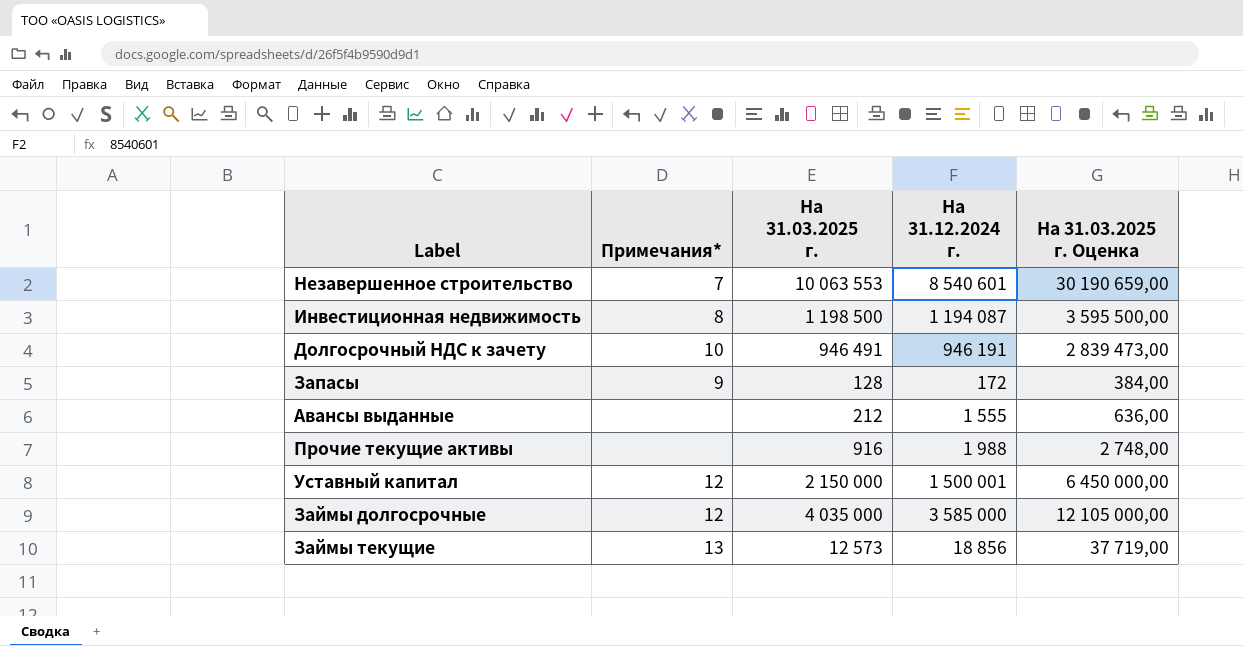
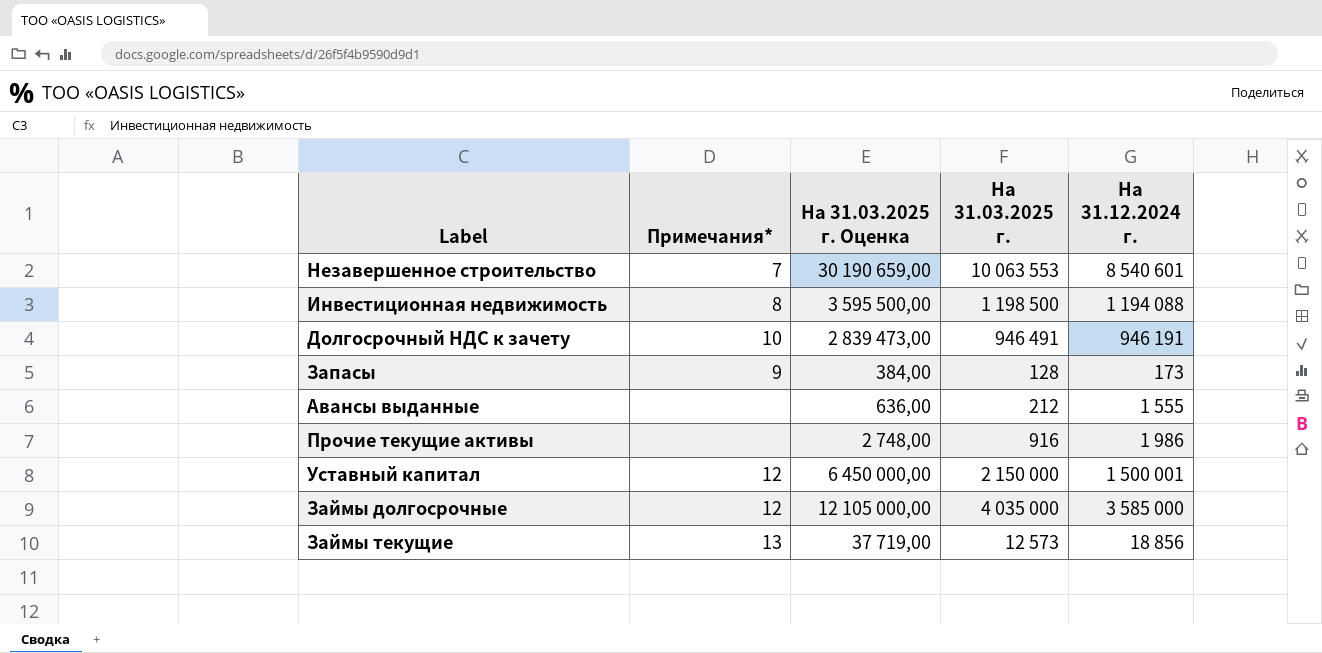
column На 31.03.2025 г. Оценка | position: 5 -> 3
Инвестиционная недвижимость | На 31.12.2024 г.: 1 194 087 -> 1 194 088
Запасы | На 31.12.2024 г.: 172 -> 173
Прочие текущие активы | На 31.12.2024 г.: 1 988 -> 1 986

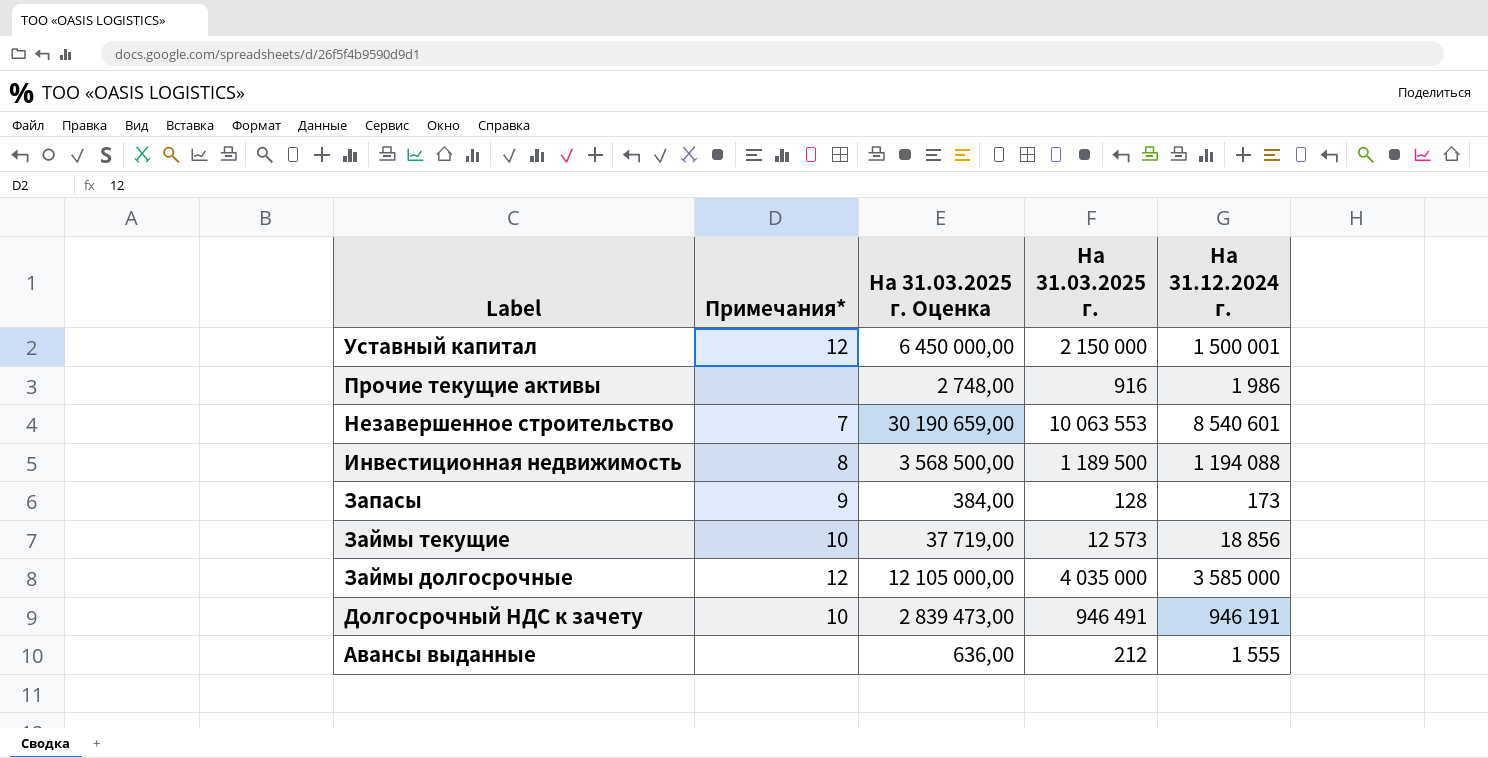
row order: none -> Label descending
Инвестиционная недвижимость | На 31.03.2025 г. Оценка: 3 595 500,00 -> 3 568 500,00
Инвестиционная недвижимость | На 31.03.2025 г.: 1 198 500 -> 1 189 500
Займы текущие | Примечания*: 13 -> 10

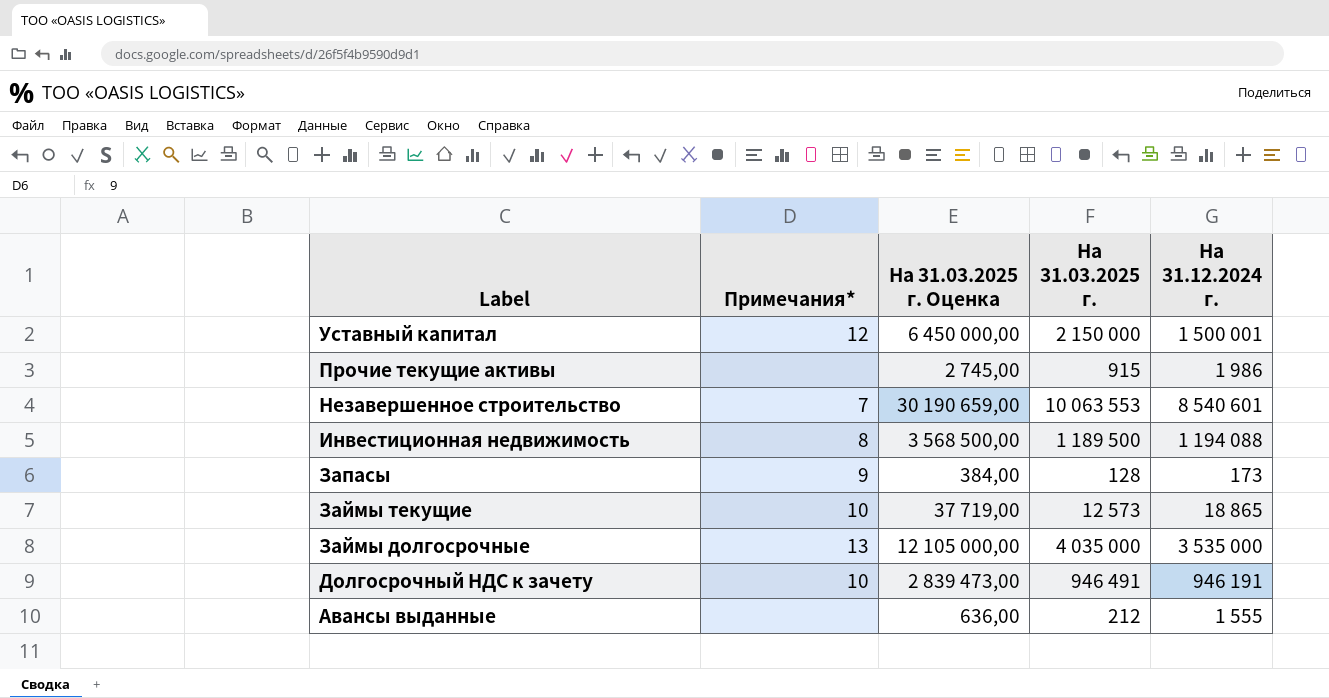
Прочие текущие активы | На 31.03.2025 г. Оценка: 2 748,00 -> 2 745,00
Прочие текущие активы | На 31.03.2025 г.: 916 -> 915
Займы текущие | На 31.12.2024 г.: 18 856 -> 18 865
Займы долгосрочные | Примечания*: 12 -> 13
Займы долгосрочные | На 31.12.2024 г.: 3 585 000 -> 3 535 000

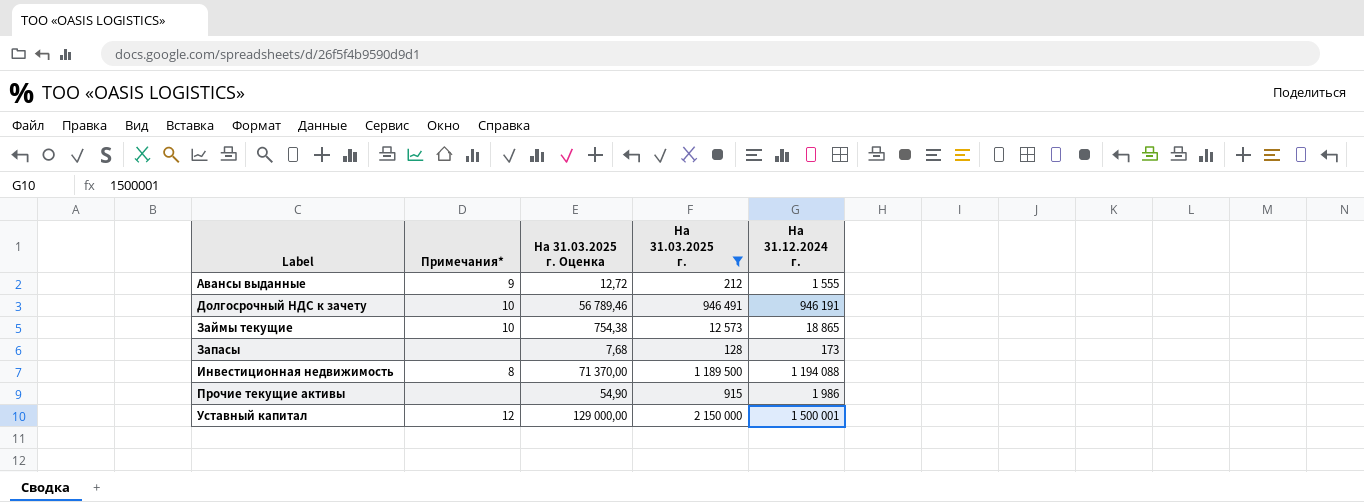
filter: none -> На 31.03.2025 г. <= 2 150 000
row order: Label descending -> Label ascending
column На 31.03.2025 г. Оценка | formula: [На 31.03.2025 г.] * 3 -> [На 31.03.2025 г.] * 0,06
Авансы выданные | Примечания*: none -> 9
Запасы | Примечания*: 9 -> none

